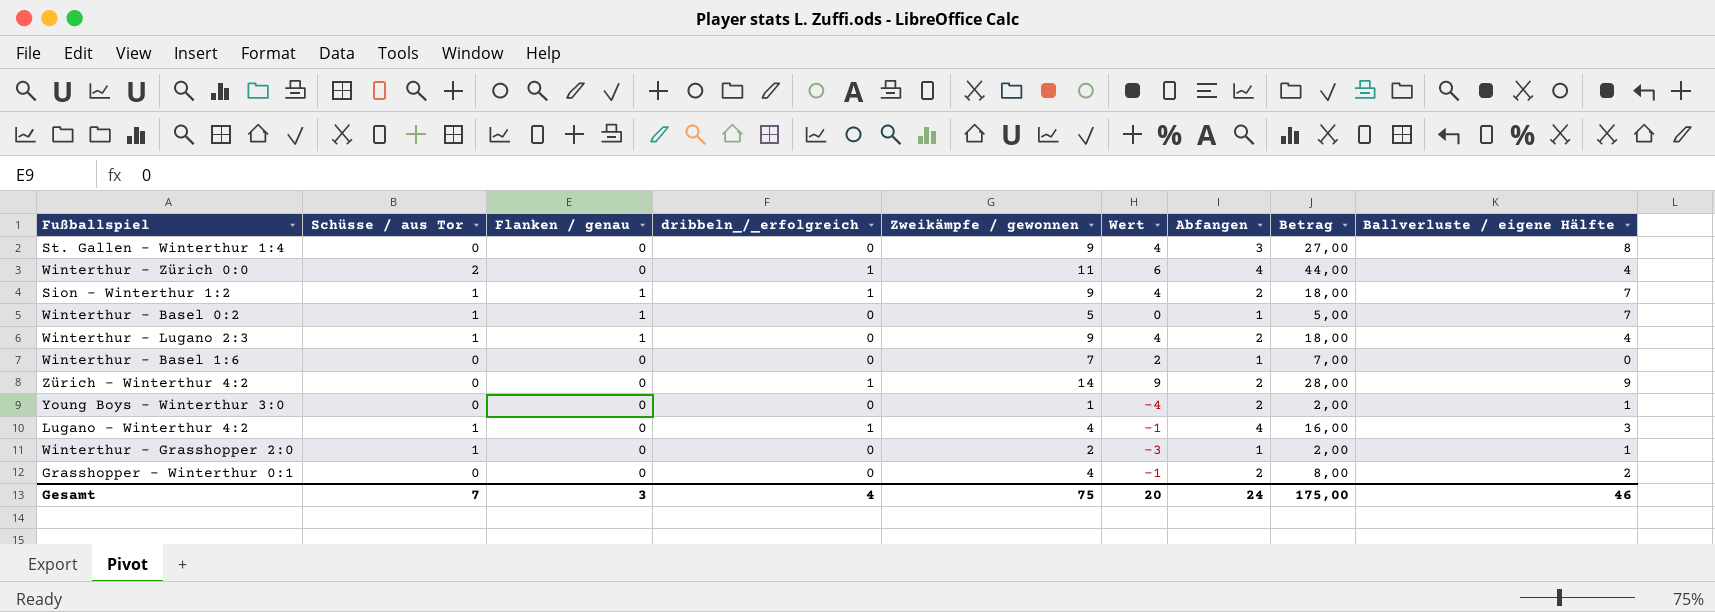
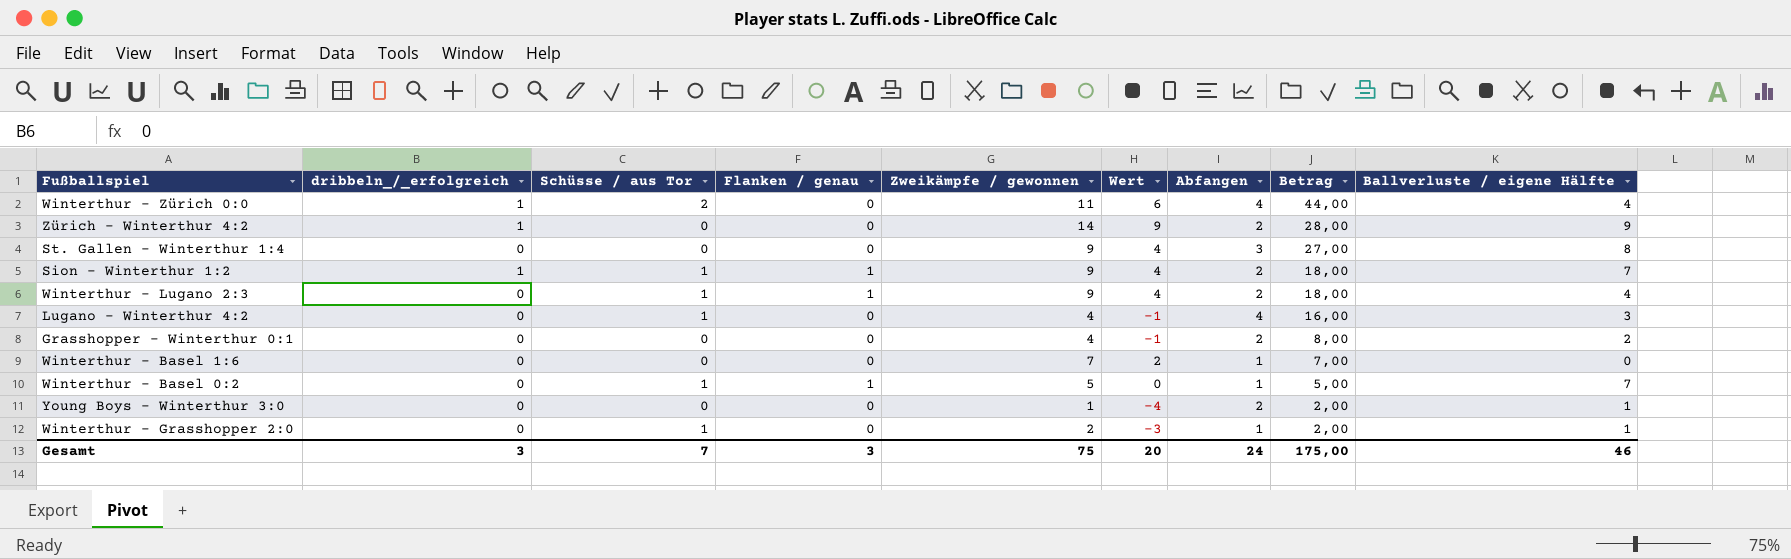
row order: none -> Betrag descending
column dribbeln_/_erfolgreich | position: 4 -> 2
Lugano - Winterthur 4:2 | dribbeln_/_erfolgreich: 1 -> 0
Gesamt | dribbeln_/_erfolgreich: 4 -> 3

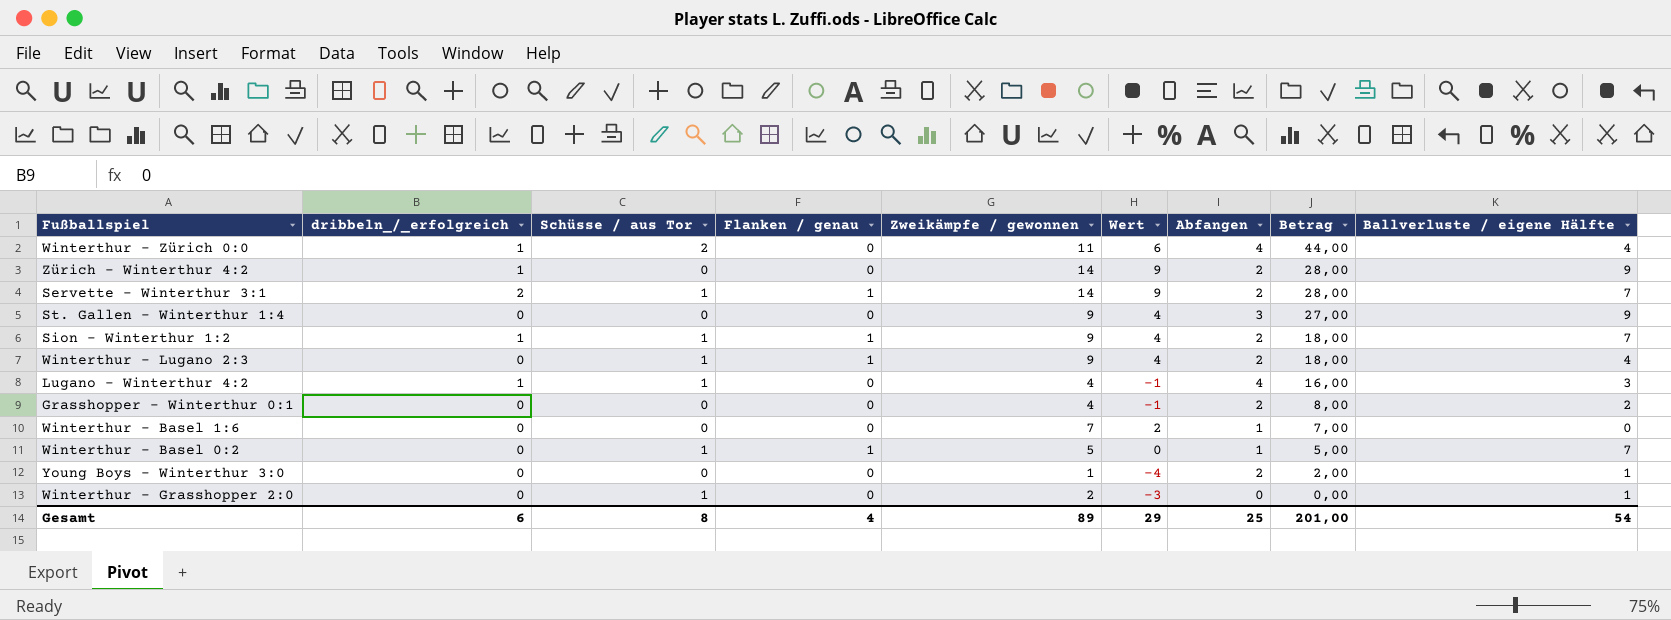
row Servette - Winterthur 3:1: none -> 2 | 1 | 1 | 14 | 9 | 2 | 28,00 | 7
St. Gallen - Winterthur 1:4 | Ballverluste / eigene Hälfte: 8 -> 9
Lugano - Winterthur 4:2 | dribbeln_/_erfolgreich: 0 -> 1
Winterthur - Grasshopper 2:0 | Abfangen: 1 -> 0
Winterthur - Grasshopper 2:0 | Betrag: 2,00 -> 0,00
Gesamt | dribbeln_/_erfolgreich: 3 -> 6
Gesamt | Schüsse / aus Tor: 7 -> 8
Gesamt | Flanken / genau: 3 -> 4
Gesamt | Zweikämpfe / gewonnen: 75 -> 89
Gesamt | Wert: 20 -> 29
Gesamt | Abfangen: 24 -> 25
Gesamt | Betrag: 175,00 -> 201,00
Gesamt | Ballverluste / eigene Hälfte: 46 -> 54

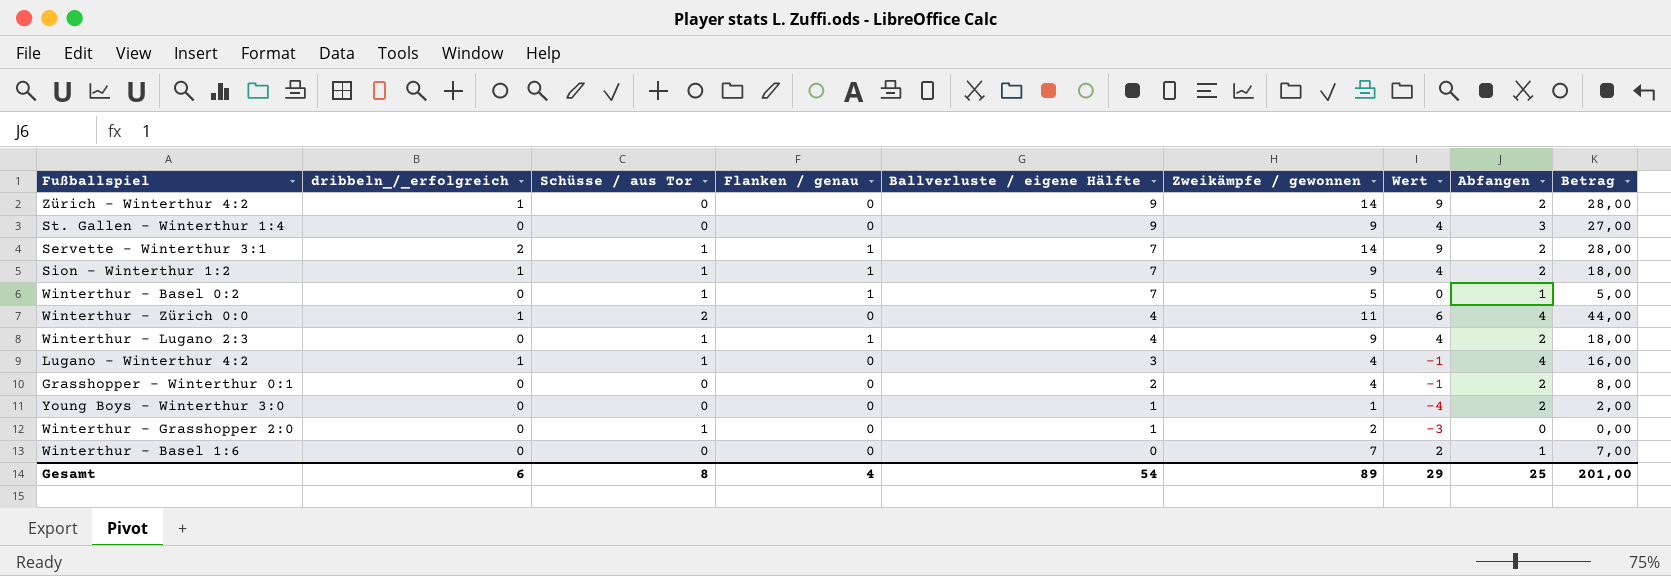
row order: Betrag descending -> Ballverluste / eigene Hälfte descending
column Ballverluste / eigene Hälfte | position: 9 -> 5

